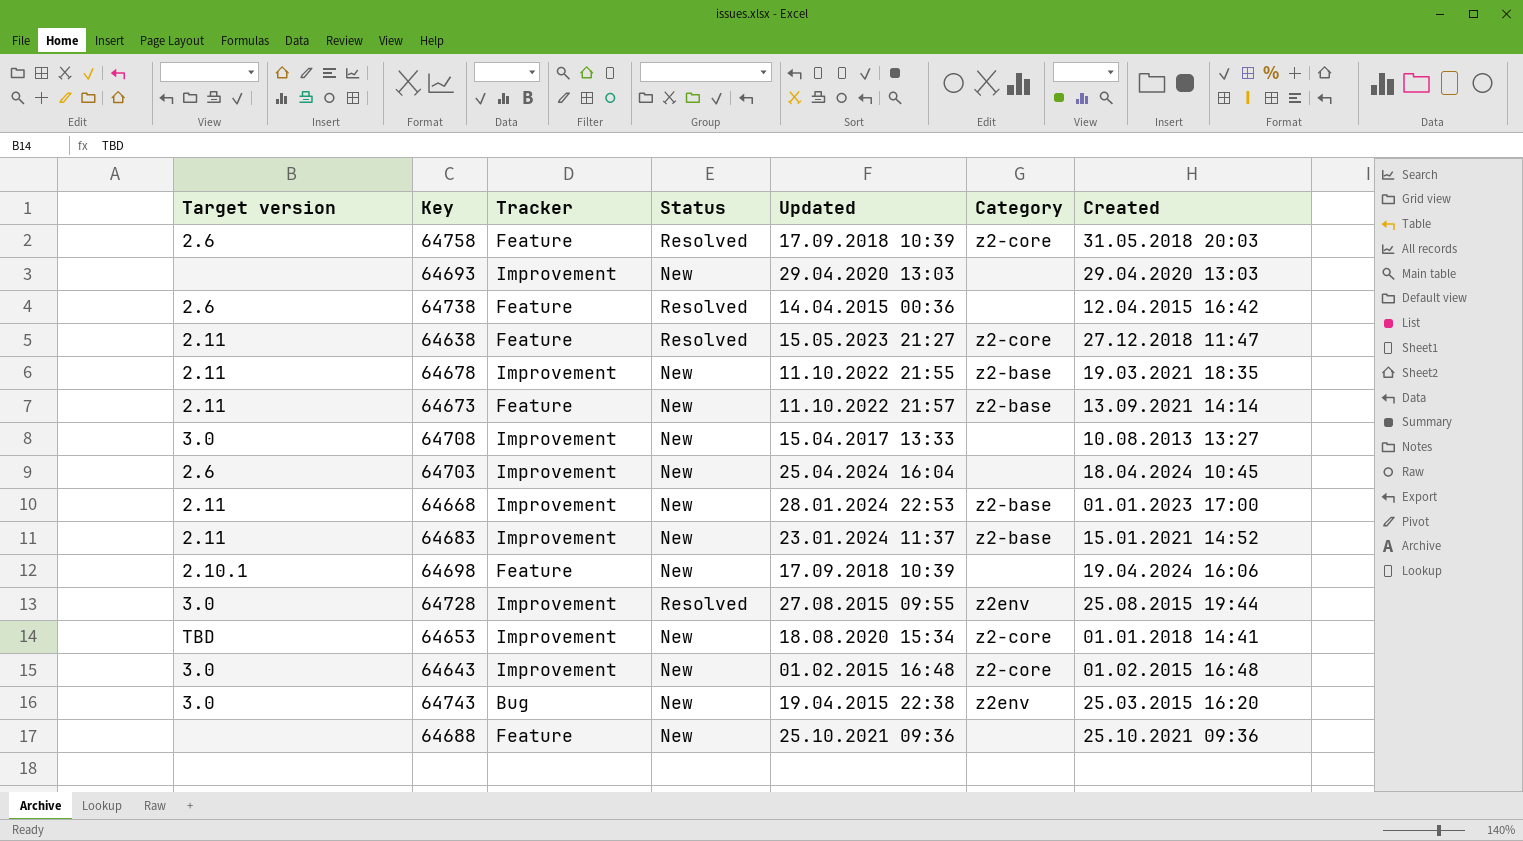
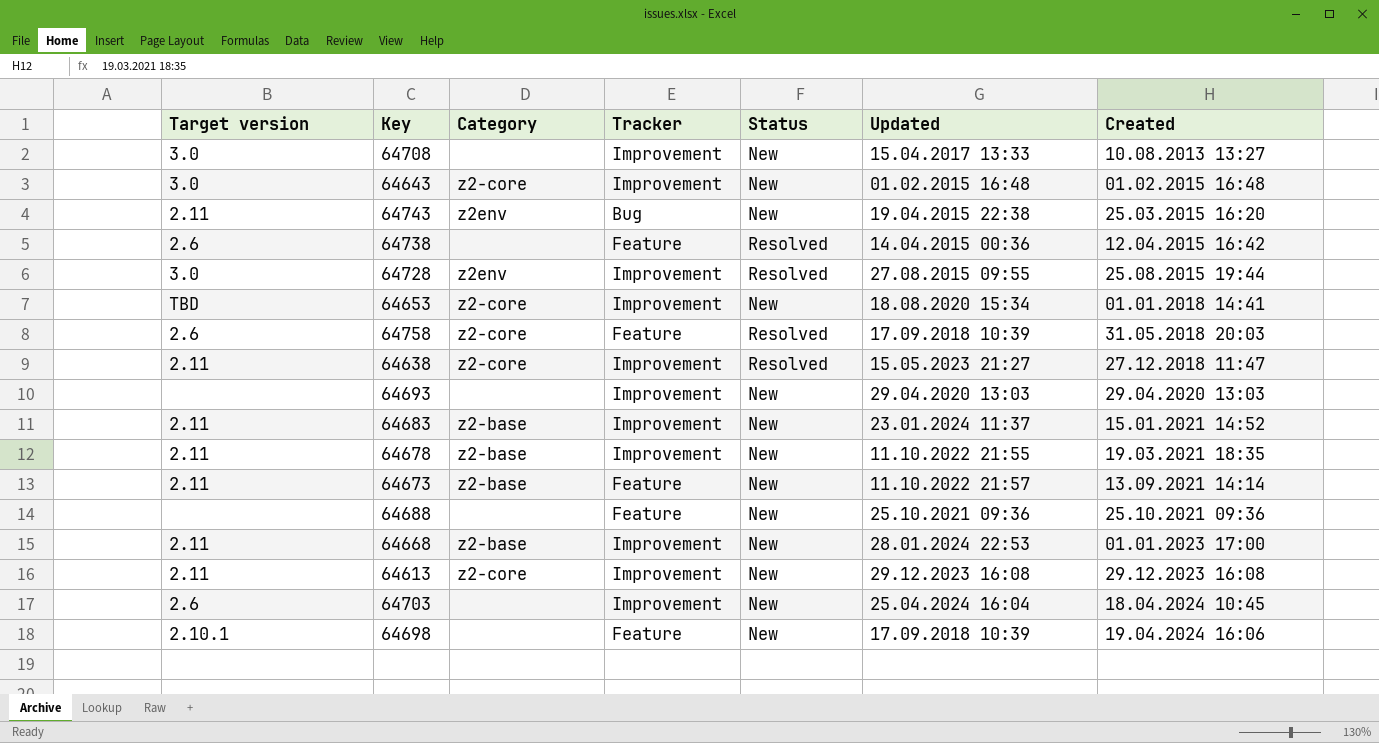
row order: none -> Created ascending
column Category | position: 6 -> 3
64743 | Target version: 3.0 -> 2.11
64638 | Tracker: Feature -> Improvement
row 64613: none -> 2.11 | z2-core | Improvement | New | 29.12.2023 16:08 | 29.12.2023 16:08

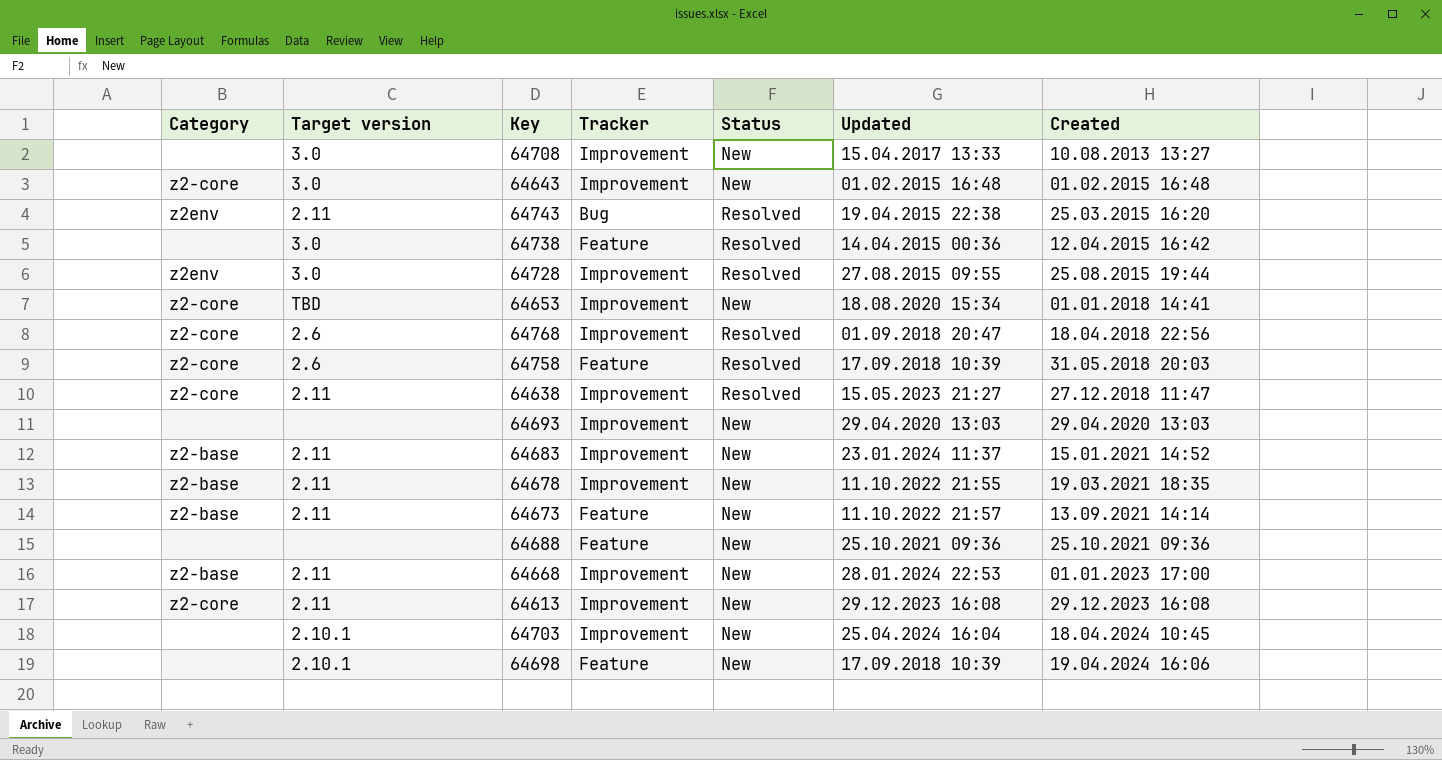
column Category | position: 3 -> 1
64743 | Status: New -> Resolved
64738 | Target version: 2.6 -> 3.0
row 64768: none -> z2-core | 2.6 | Improvement | Resolved | 01.09.2018 20:47 | 18.04.2018 22:56
64703 | Target version: 2.6 -> 2.10.1

